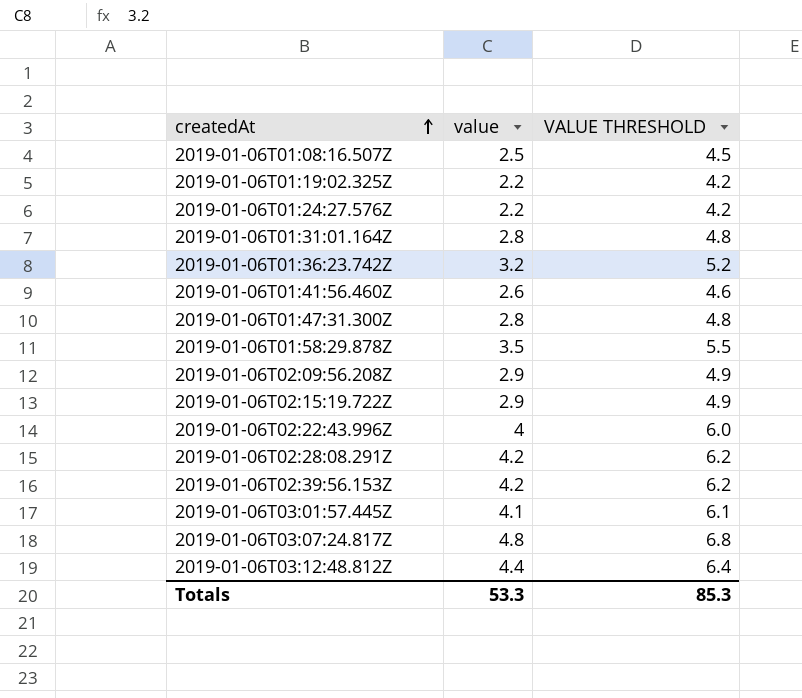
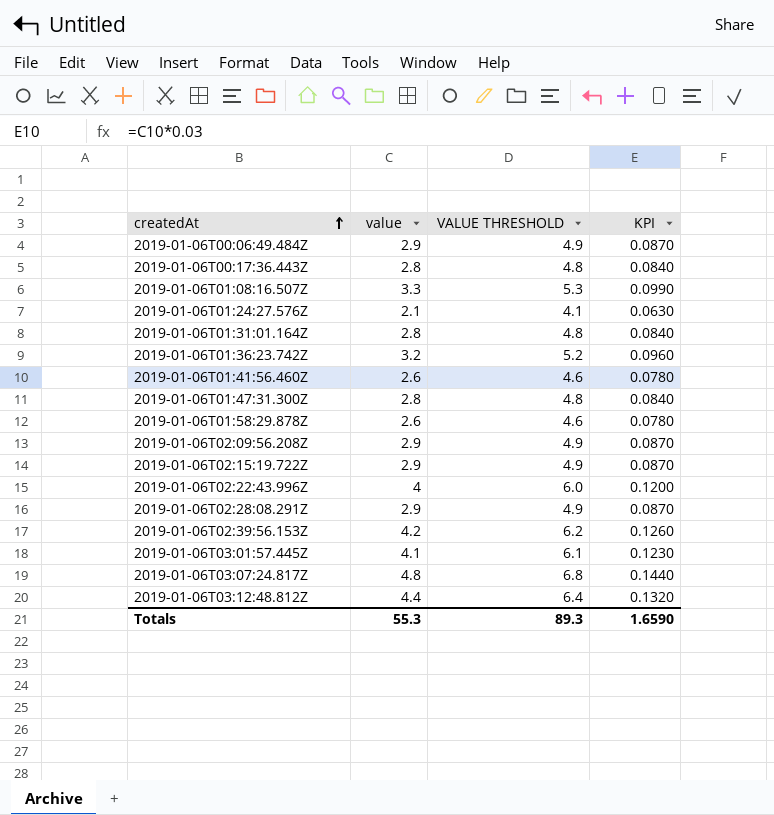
column KPI | formula: none -> [value] * 0.03
row 2019-01-06T01:19:02.325Z: 2.2 | 4.2 -> none
row 2019-01-06T00:06:49.484Z: none -> 2.9 | 4.9 | 0.0870
row 2019-01-06T00:17:36.443Z: none -> 2.8 | 4.8 | 0.0840
2019-01-06T01:08:16.507Z | value: 2.5 -> 3.3
2019-01-06T01:08:16.507Z | VALUE THRESHOLD: 4.5 -> 5.3
2019-01-06T01:24:27.576Z | value: 2.2 -> 2.1
2019-01-06T01:24:27.576Z | VALUE THRESHOLD: 4.2 -> 4.1
2019-01-06T01:58:29.878Z | value: 3.5 -> 2.6
2019-01-06T01:58:29.878Z | VALUE THRESHOLD: 5.5 -> 4.6
2019-01-06T02:28:08.291Z | value: 4.2 -> 2.9
2019-01-06T02:28:08.291Z | VALUE THRESHOLD: 6.2 -> 4.9
Totals | value: 53.3 -> 55.3
Totals | VALUE THRESHOLD: 85.3 -> 89.3

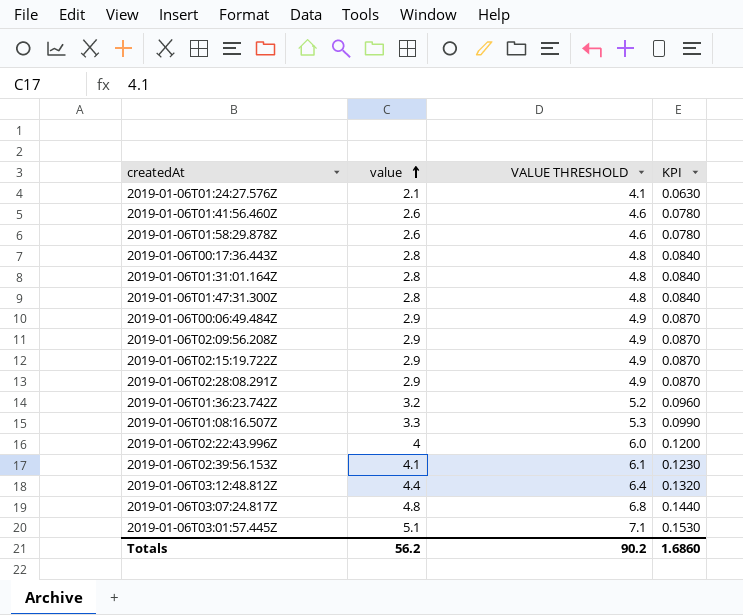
row order: createdAt ascending -> value ascending
2019-01-06T02:39:56.153Z | value: 4.2 -> 4.1
2019-01-06T02:39:56.153Z | VALUE THRESHOLD: 6.2 -> 6.1
2019-01-06T02:39:56.153Z | KPI: 0.1260 -> 0.1230
2019-01-06T03:01:57.445Z | value: 4.1 -> 5.1
2019-01-06T03:01:57.445Z | VALUE THRESHOLD: 6.1 -> 7.1
2019-01-06T03:01:57.445Z | KPI: 0.1230 -> 0.1530
Totals | value: 55.3 -> 56.2
Totals | VALUE THRESHOLD: 89.3 -> 90.2
Totals | KPI: 1.6590 -> 1.6860

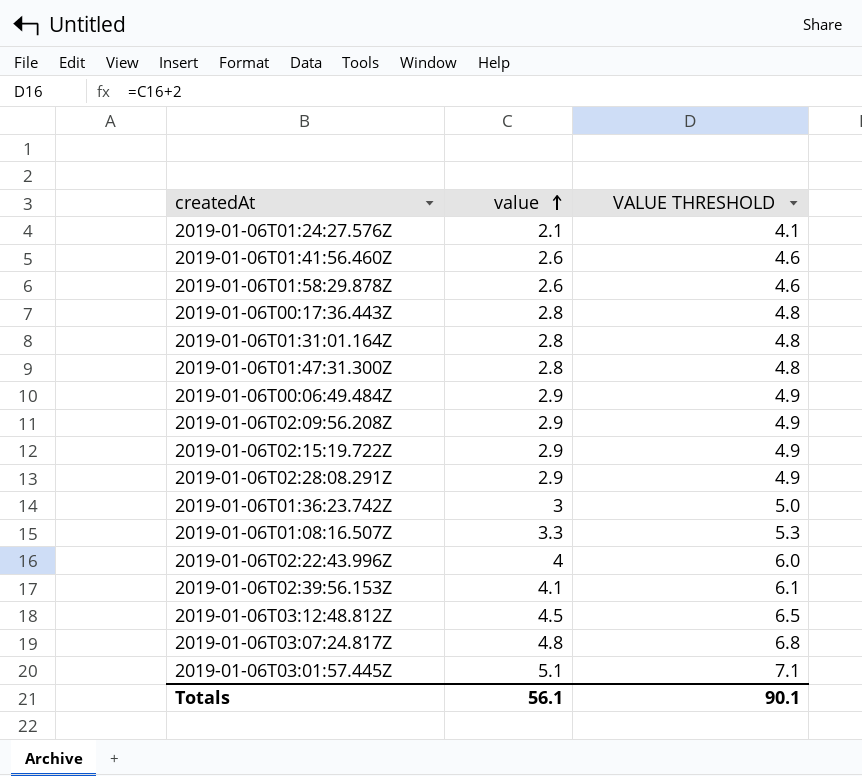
column KPI | formula: [value] * 0.03 -> none
2019-01-06T01:36:23.742Z | value: 3.2 -> 3
2019-01-06T01:36:23.742Z | VALUE THRESHOLD: 5.2 -> 5.0
2019-01-06T03:12:48.812Z | value: 4.4 -> 4.5
2019-01-06T03:12:48.812Z | VALUE THRESHOLD: 6.4 -> 6.5
Totals | value: 56.2 -> 56.1
Totals | VALUE THRESHOLD: 90.2 -> 90.1

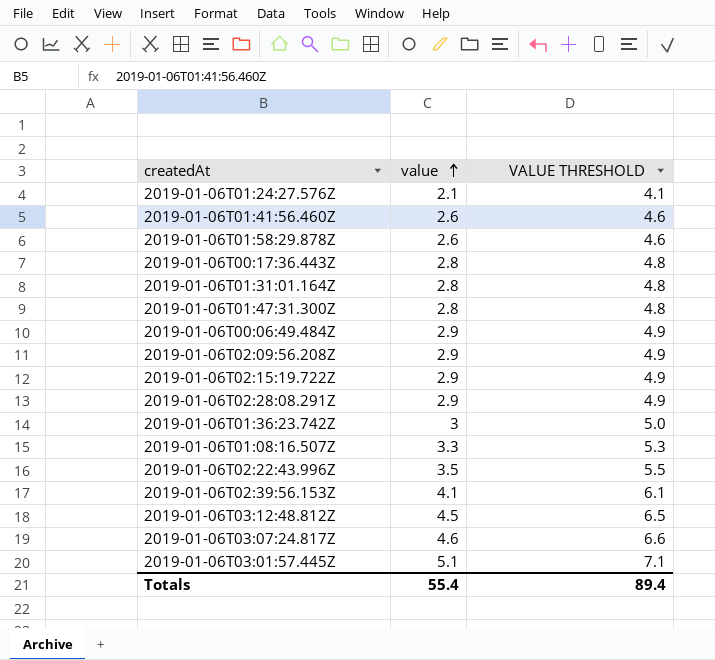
2019-01-06T02:22:43.996Z | value: 4 -> 3.5
2019-01-06T02:22:43.996Z | VALUE THRESHOLD: 6.0 -> 5.5
2019-01-06T03:07:24.817Z | value: 4.8 -> 4.6
2019-01-06T03:07:24.817Z | VALUE THRESHOLD: 6.8 -> 6.6
Totals | value: 56.1 -> 55.4
Totals | VALUE THRESHOLD: 90.1 -> 89.4

